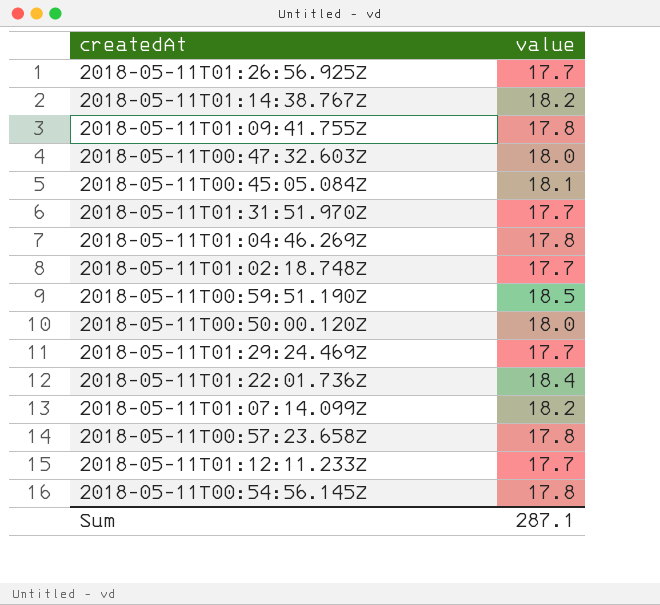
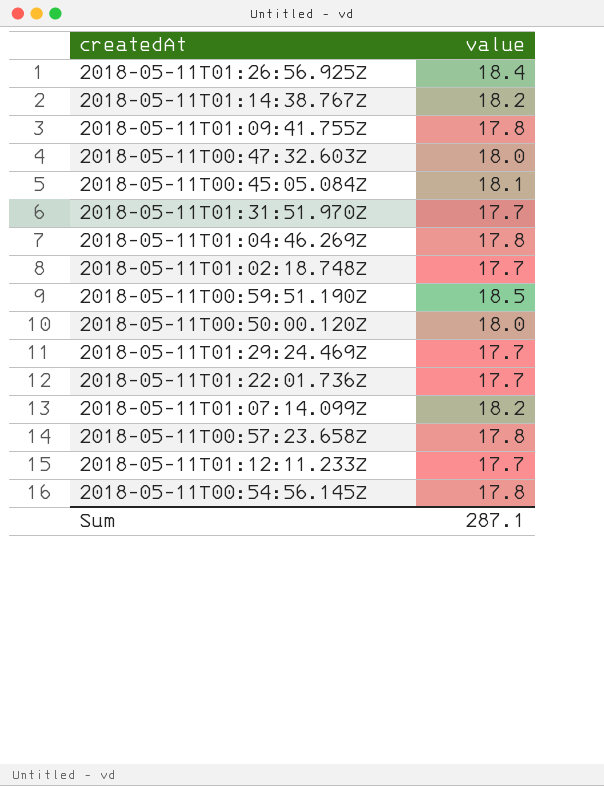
2018-05-11T01:26:56.925Z | value: 17.7 -> 18.4
2018-05-11T01:22:01.736Z | value: 18.4 -> 17.7

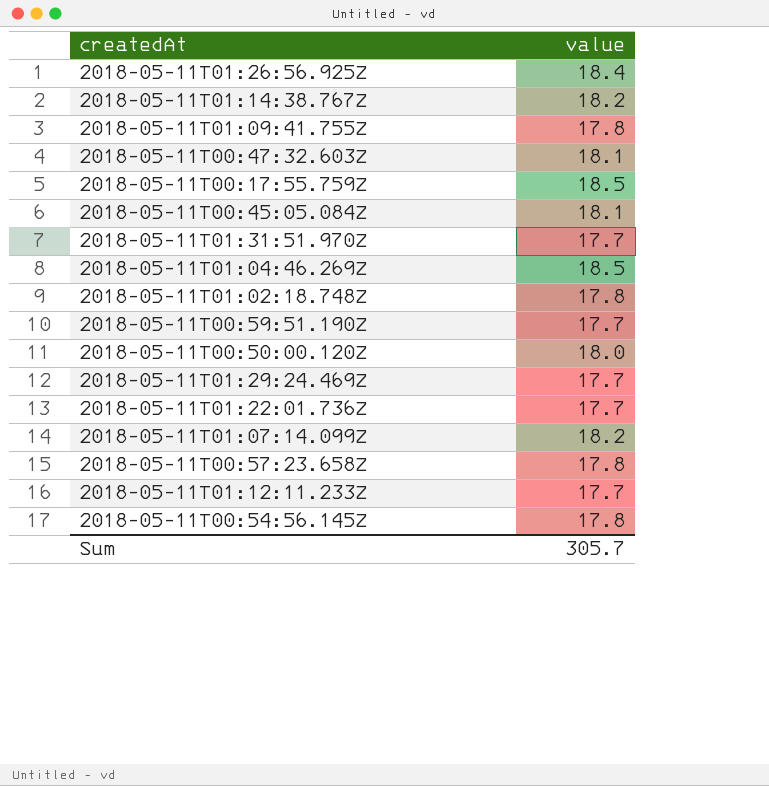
2018-05-11T00:47:32.603Z | value: 18.0 -> 18.1
row 2018-05-11T00:17:55.759Z: none -> 18.5
2018-05-11T01:04:46.269Z | value: 17.8 -> 18.5
2018-05-11T01:02:18.748Z | value: 17.7 -> 17.8
2018-05-11T00:59:51.190Z | value: 18.5 -> 17.7
Sum | value: 287.1 -> 305.7

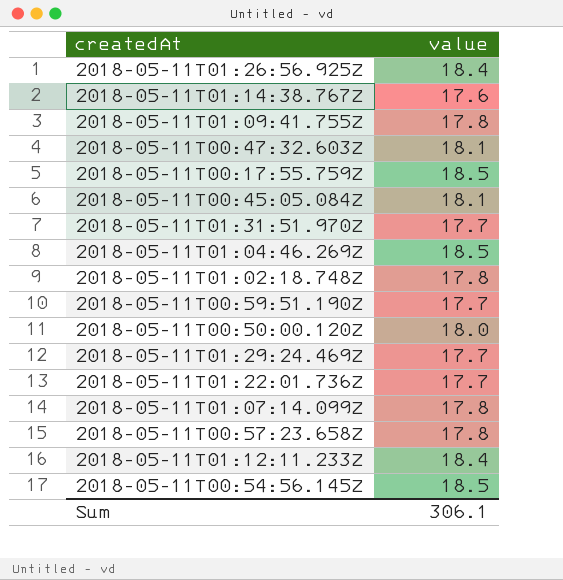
2018-05-11T01:14:38.767Z | value: 18.2 -> 17.6
2018-05-11T01:07:14.099Z | value: 18.2 -> 17.8
2018-05-11T01:12:11.233Z | value: 17.7 -> 18.4
2018-05-11T00:54:56.145Z | value: 17.8 -> 18.5
Sum | value: 305.7 -> 306.1

